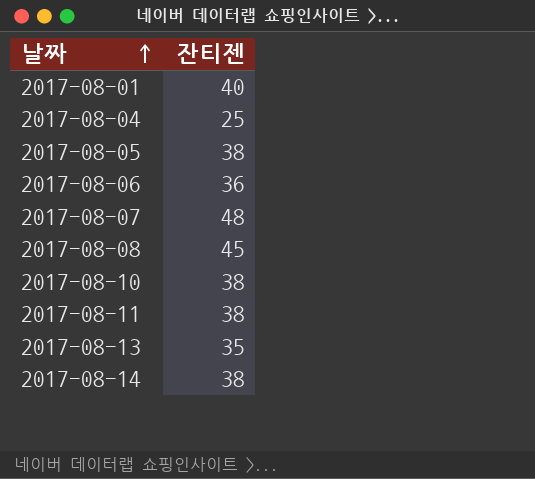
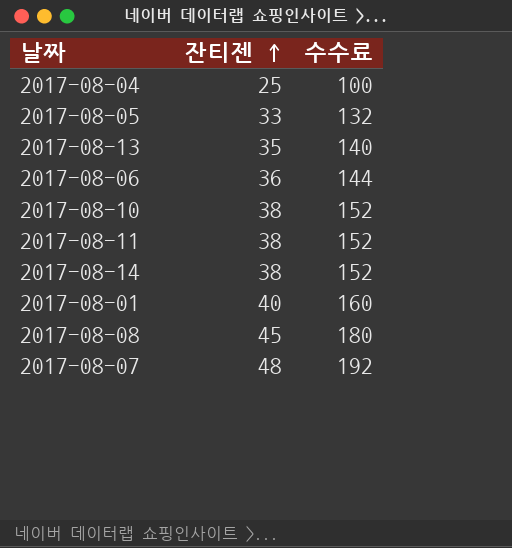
row order: 날짜 ascending -> 잔티젠 ascending
column 수수료 | formula: none -> [잔티젠] * 4
2017-08-05 | 잔티젠: 38 -> 33

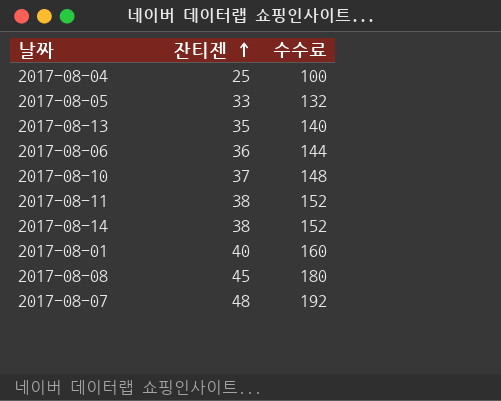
2017-08-10 | 잔티젠: 38 -> 37
2017-08-10 | 수수료: 152 -> 148

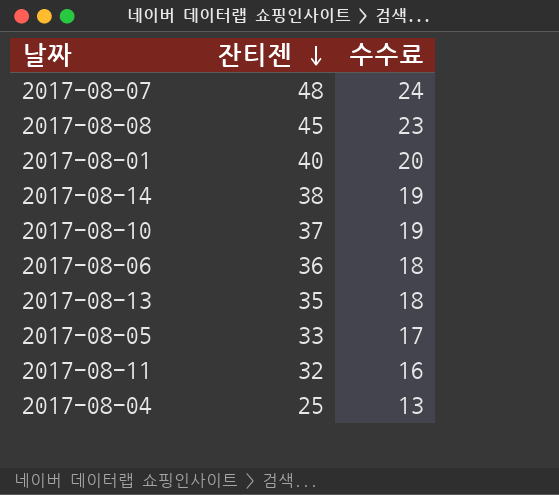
row order: 잔티젠 ascending -> 잔티젠 descending
column 수수료 | formula: [잔티젠] * 4 -> [잔티젠] * 0.5
2017-08-11 | 잔티젠: 38 -> 32

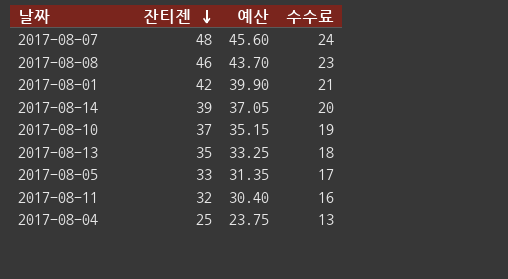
column 예산 | formula: none -> [잔티젠] * 0.95
row 2017-08-06: 36 | 18 -> none
2017-08-08 | 잔티젠: 45 -> 46
2017-08-01 | 잔티젠: 40 -> 42
2017-08-01 | 수수료: 20 -> 21
2017-08-14 | 잔티젠: 38 -> 39
2017-08-14 | 수수료: 19 -> 20

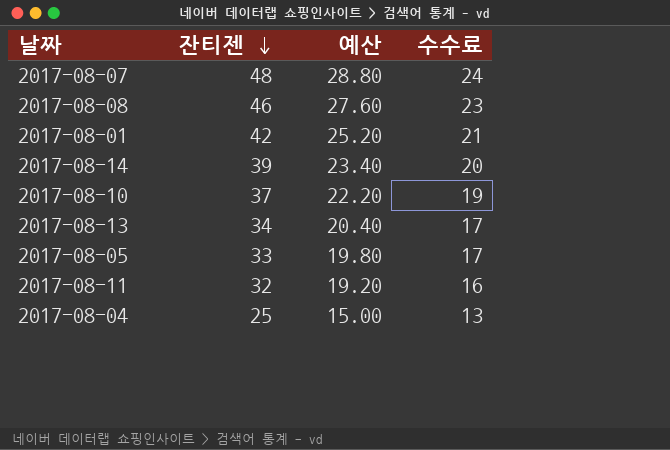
column 예산 | formula: [잔티젠] * 0.95 -> [잔티젠] * 0.6
2017-08-13 | 잔티젠: 35 -> 34
2017-08-13 | 수수료: 18 -> 17

